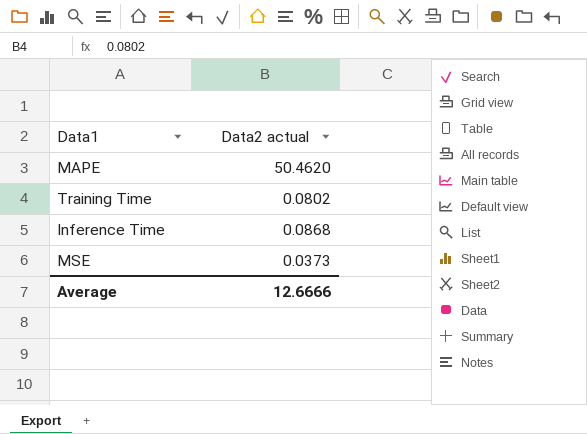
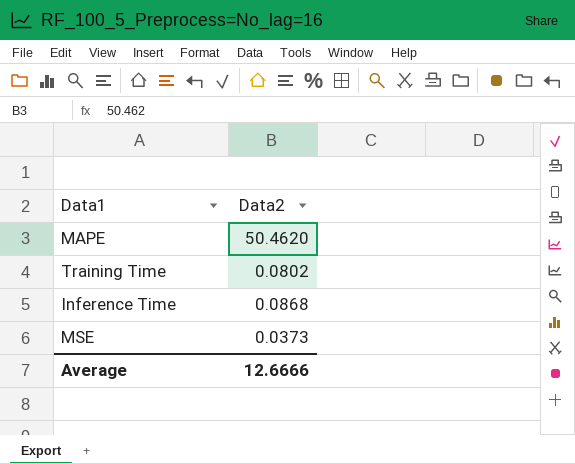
column name: Data2 actual -> Data2

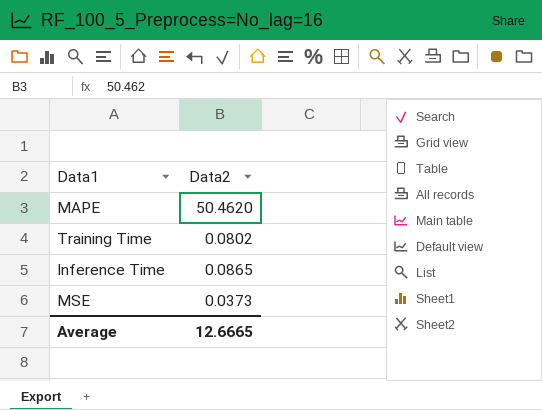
Inference Time | Data2: 0.0868 -> 0.0865
Average | Data2: 12.6666 -> 12.6665

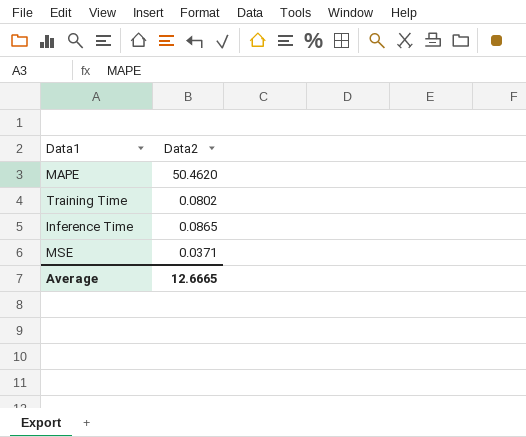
MSE | Data2: 0.0373 -> 0.0371

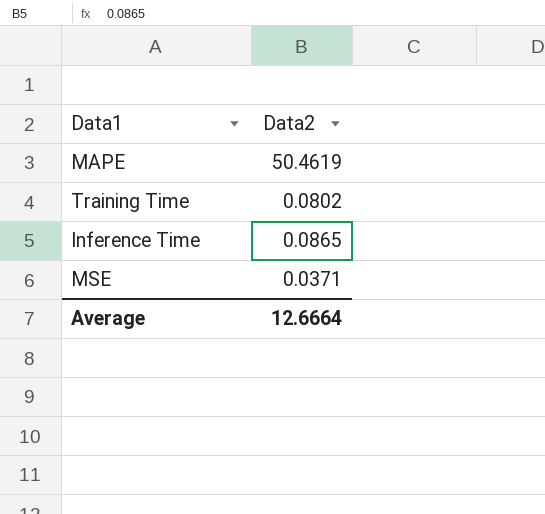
MAPE | Data2: 50.4620 -> 50.4619
Average | Data2: 12.6665 -> 12.6664

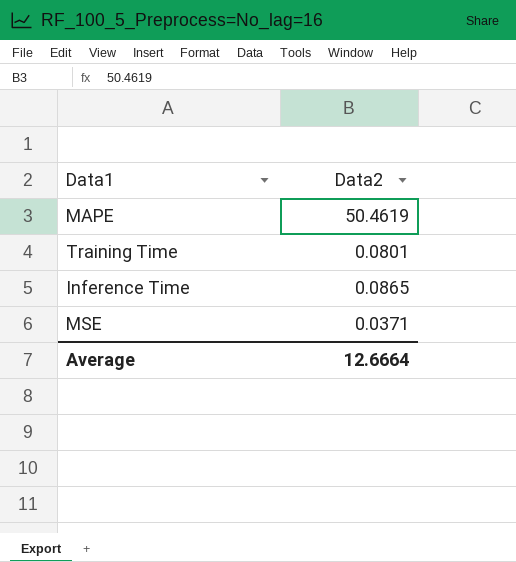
Training Time | Data2: 0.0802 -> 0.0801

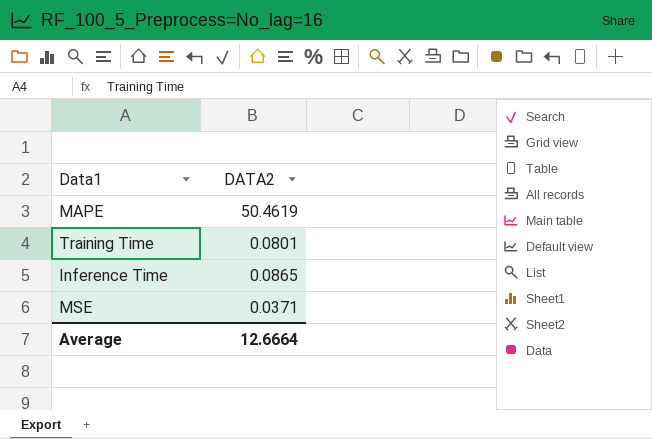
column name: Data2 -> DATA2

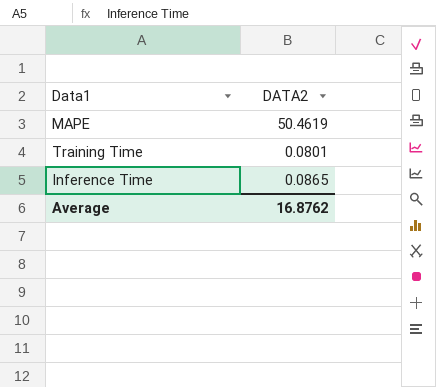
row MSE: 0.0371 -> none
Average | DATA2: 12.6664 -> 16.8762

